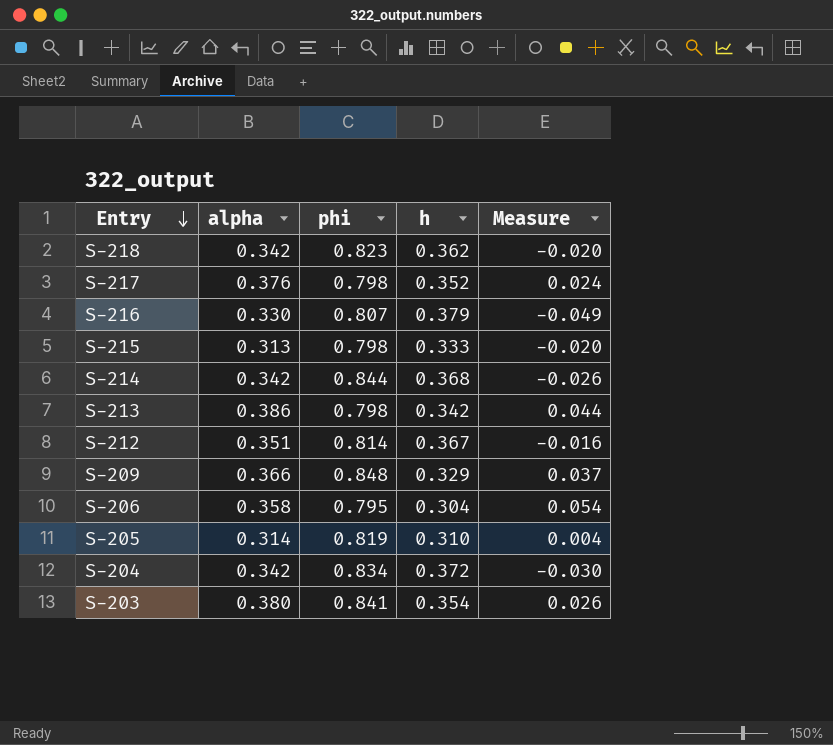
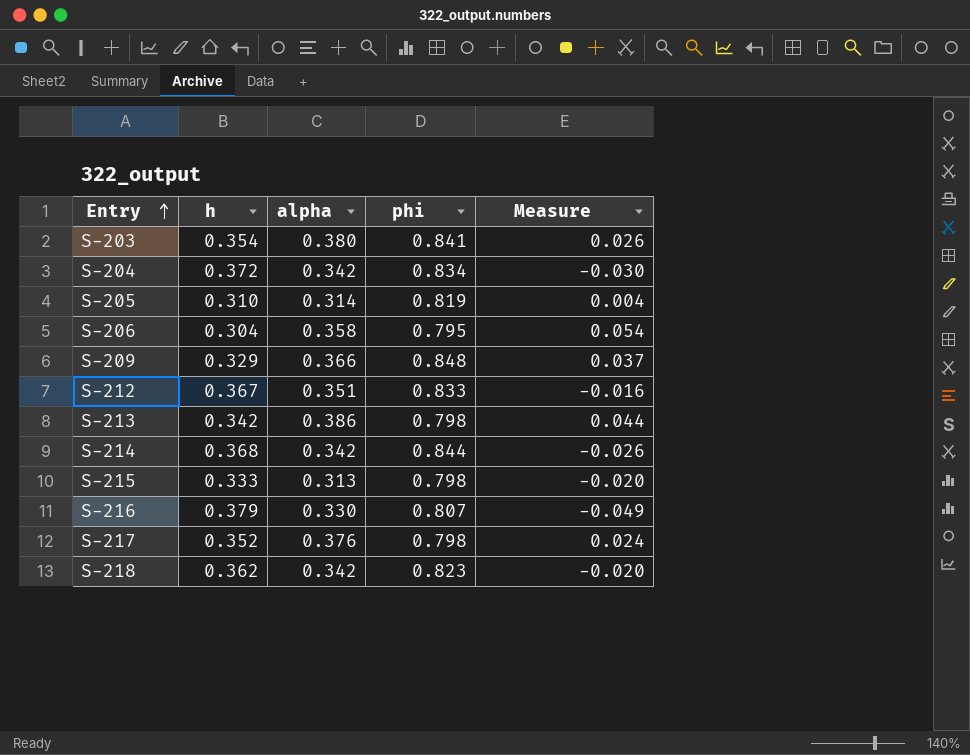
row order: Entry descending -> Entry ascending
column h | position: 4 -> 2
S-212 | phi: 0.814 -> 0.833

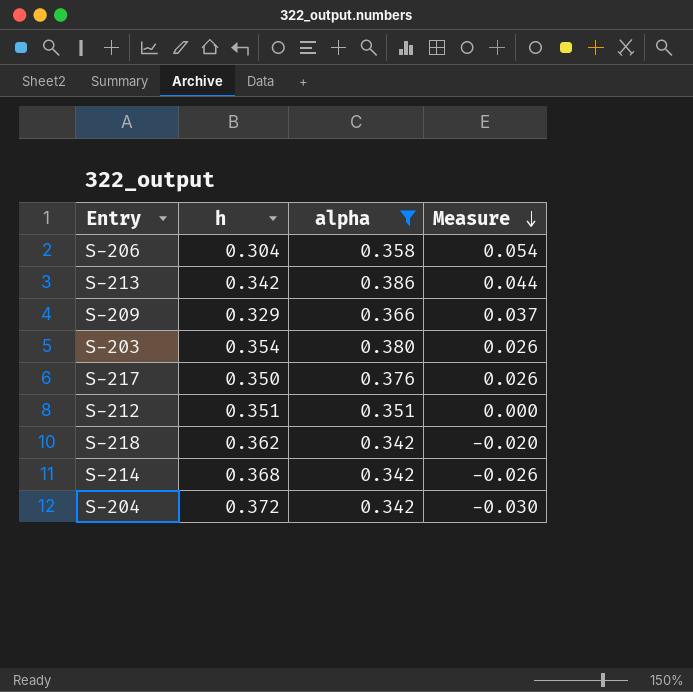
filter: none -> alpha >= 0.342
row order: Entry ascending -> Measure descending
column phi | position: 4 -> none
S-217 | h: 0.352 -> 0.350
S-217 | Measure: 0.024 -> 0.026
S-212 | h: 0.367 -> 0.351
S-212 | Measure: -0.016 -> 0.000

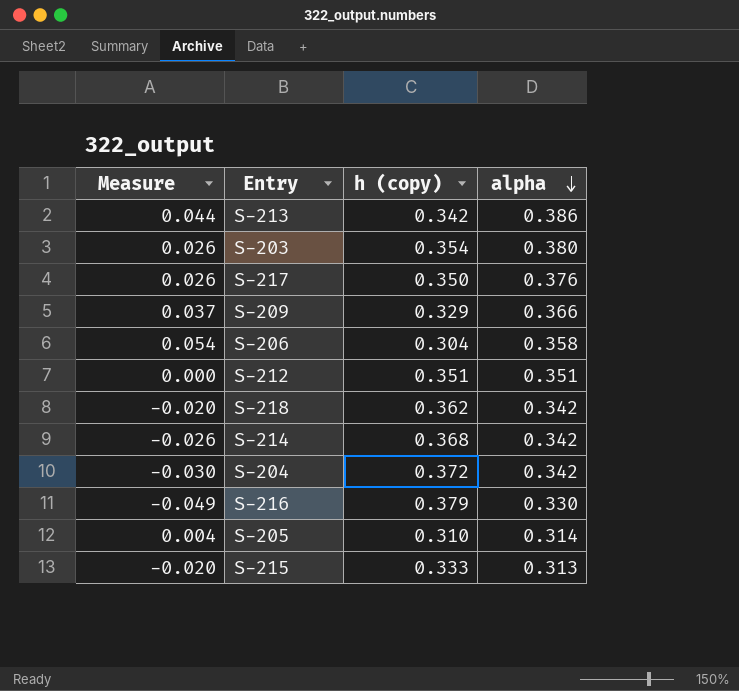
filter: alpha >= 0.342 -> none
row order: Measure descending -> alpha descending
column Measure | position: 4 -> 1
column name: h -> h (copy)

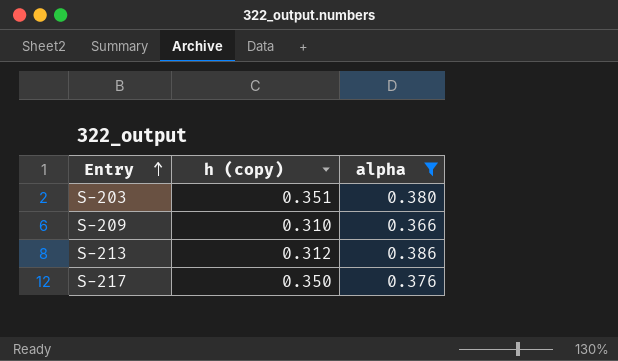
filter: none -> alpha >= 0.366
row order: alpha descending -> Entry ascending
column Measure | formula: [alpha] - [h (copy)] -> none
S-203 | h (copy): 0.354 -> 0.351
S-209 | h (copy): 0.329 -> 0.310
S-213 | h (copy): 0.342 -> 0.312

